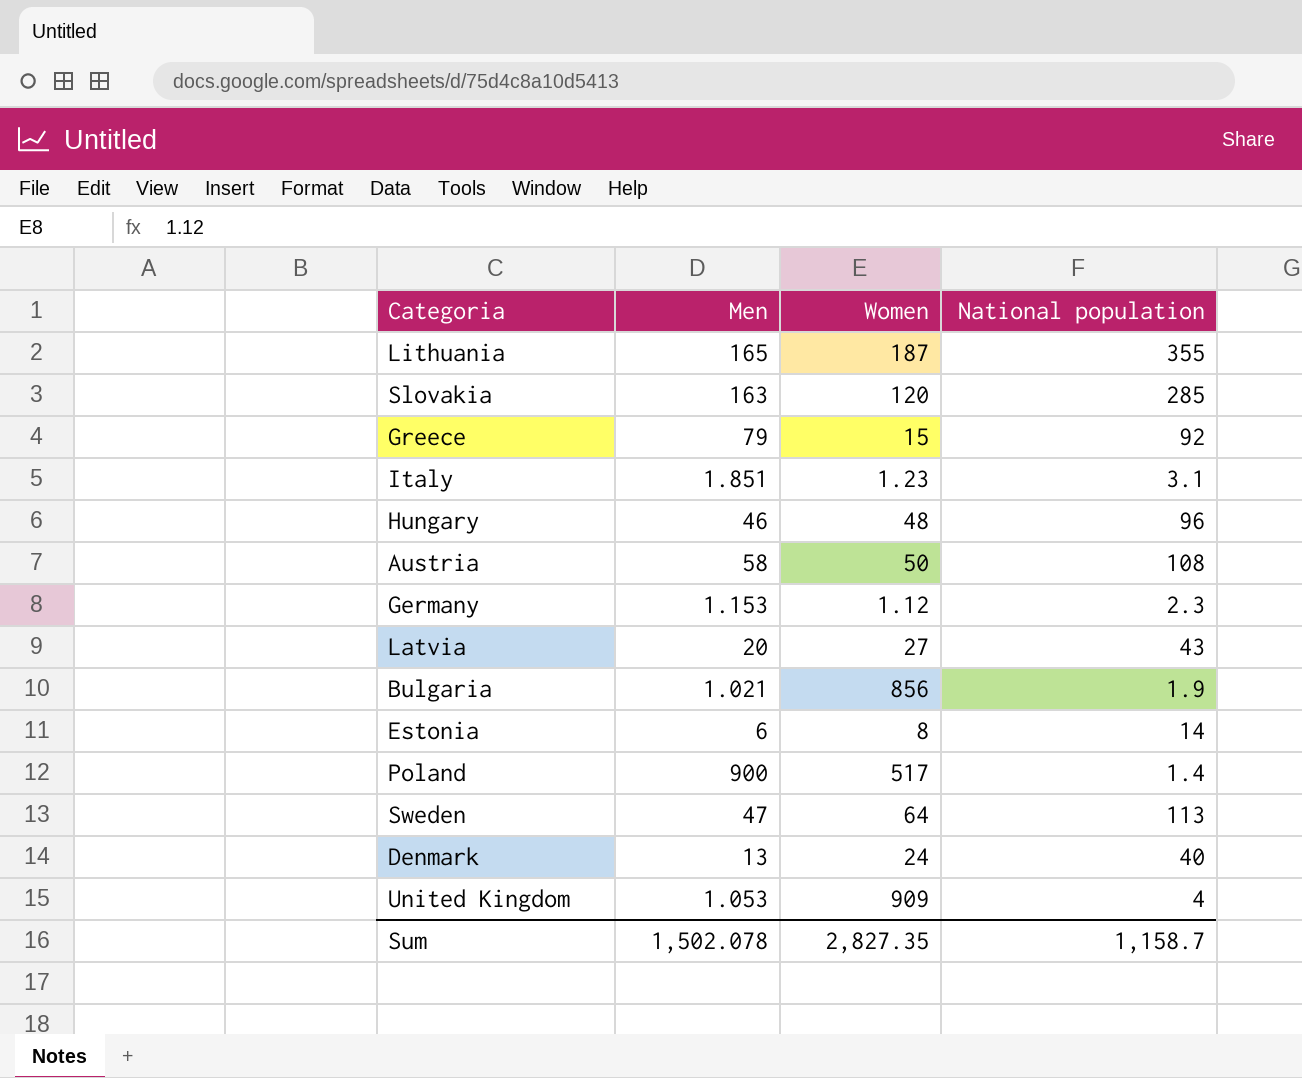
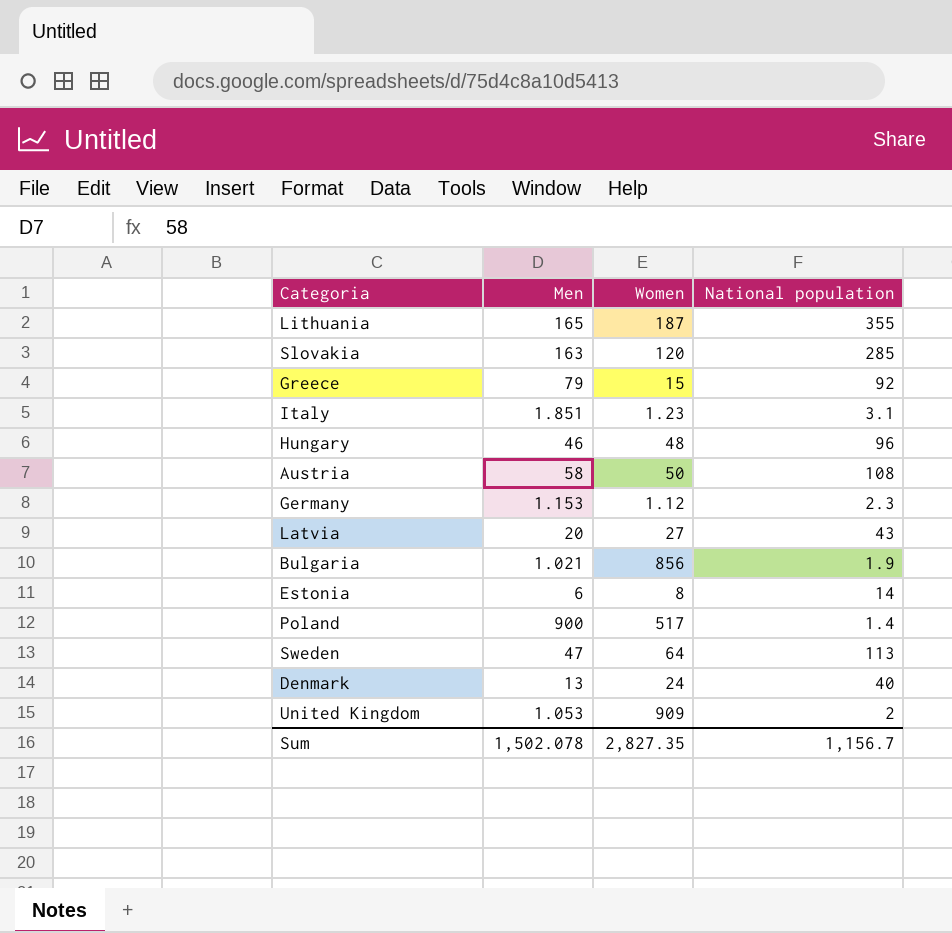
United Kingdom | National population: 4 -> 2
Sum | National population: 1,158.7 -> 1,156.7

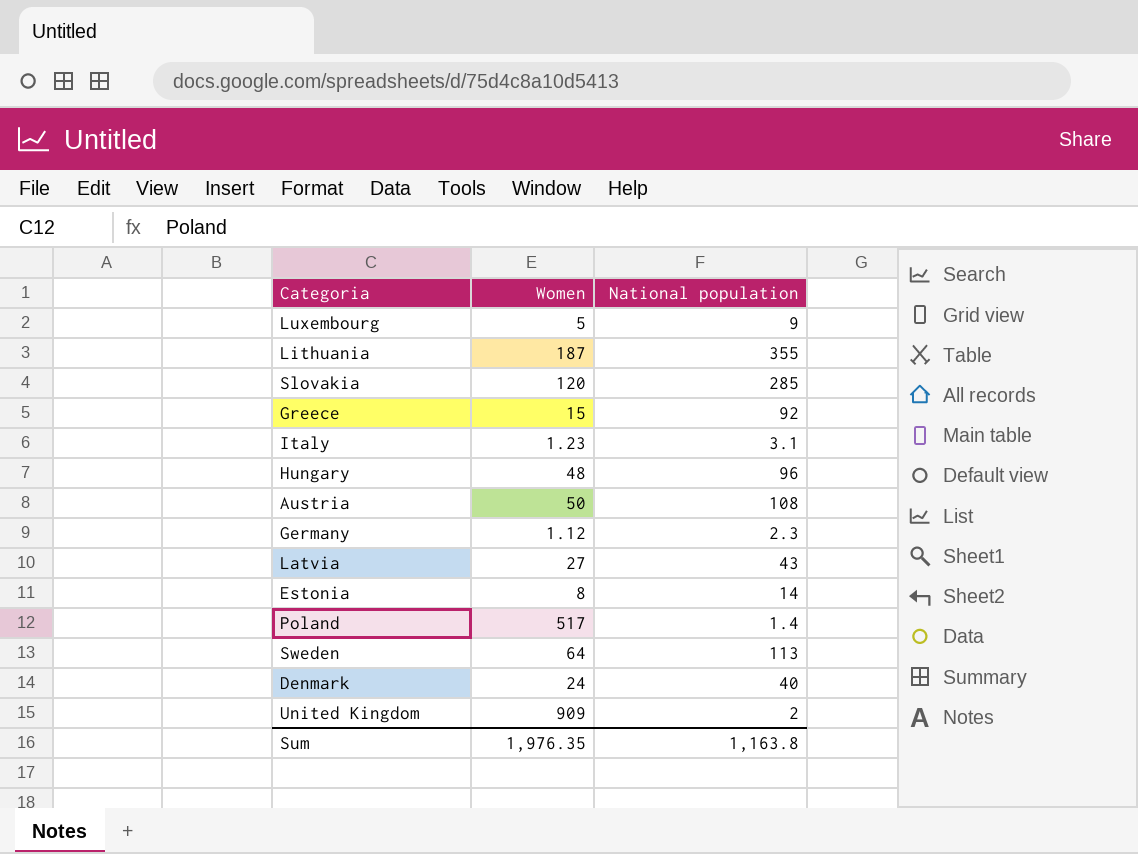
column Men | position: 2 -> none
row Bulgaria: 1.021 | 856 | 1.9 -> none
row Luxembourg: none -> 5 | 9
Sum | Women: 2,827.35 -> 1,976.35
Sum | National population: 1,156.7 -> 1,163.8

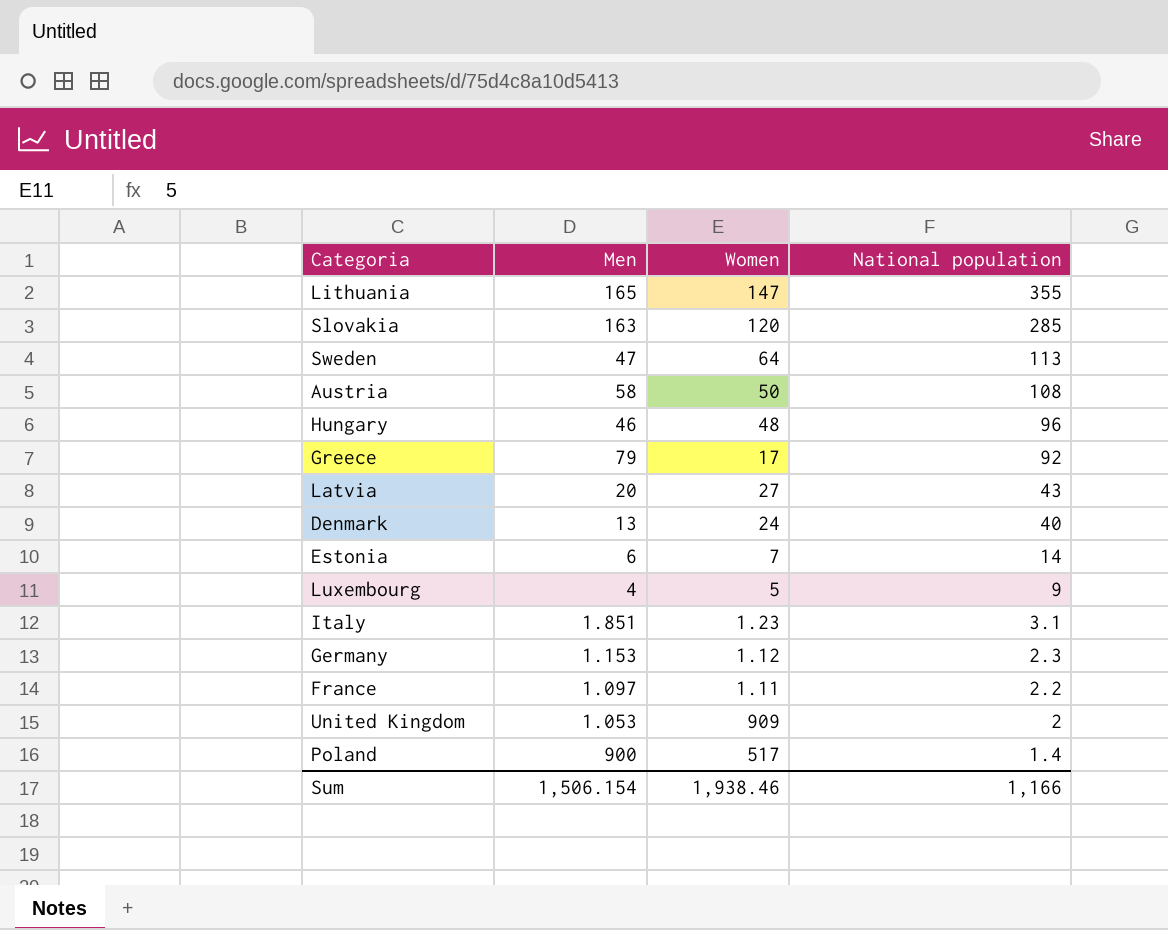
row order: none -> National population descending
column Men | position: none -> 2
Lithuania | Women: 187 -> 147
Greece | Women: 15 -> 17
Estonia | Women: 8 -> 7
row France: none -> 1.097 | 1.11 | 2.2
Sum | Women: 1,976.35 -> 1,938.46
Sum | National population: 1,163.8 -> 1,166

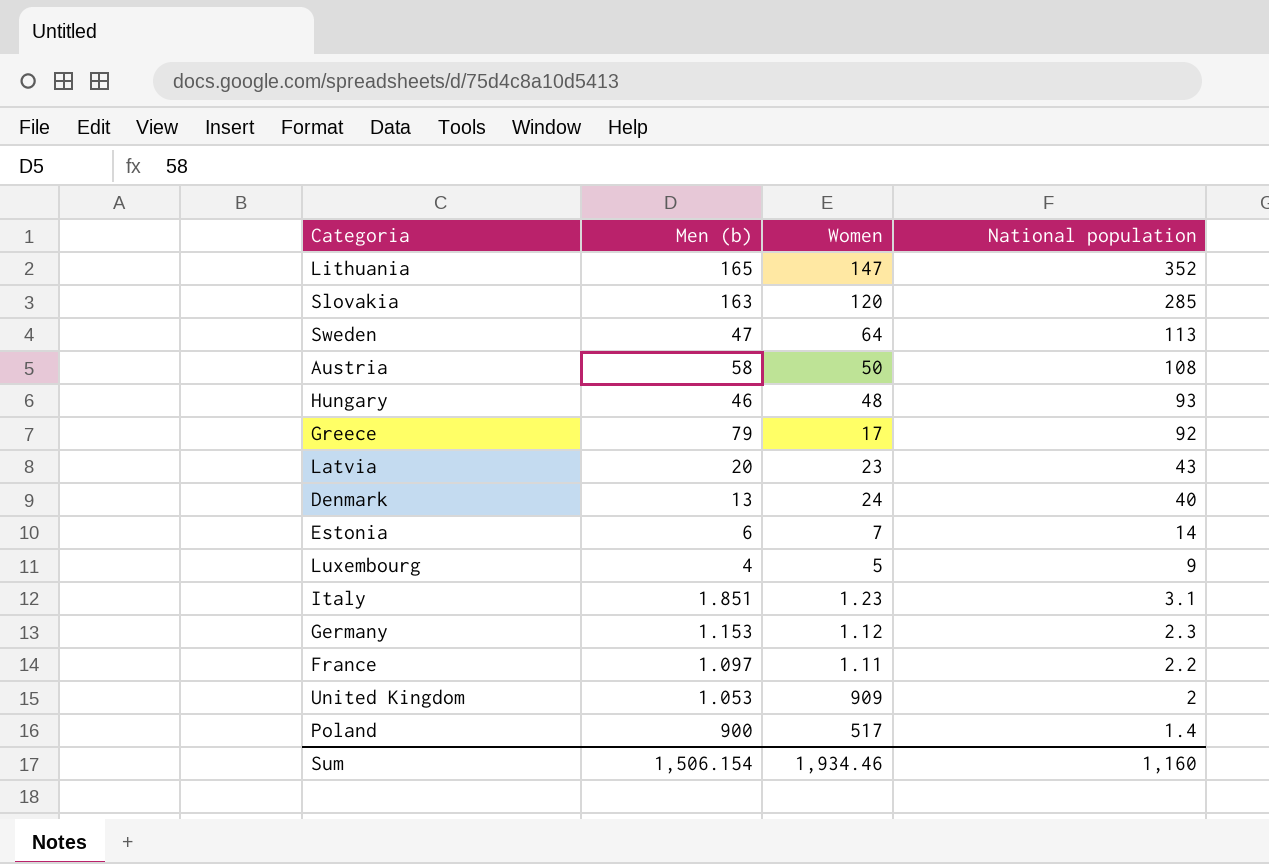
column name: Men -> Men (b)
Lithuania | National population: 355 -> 352
Hungary | National population: 96 -> 93
Latvia | Women: 27 -> 23
Sum | Women: 1,938.46 -> 1,934.46
Sum | National population: 1,166 -> 1,160

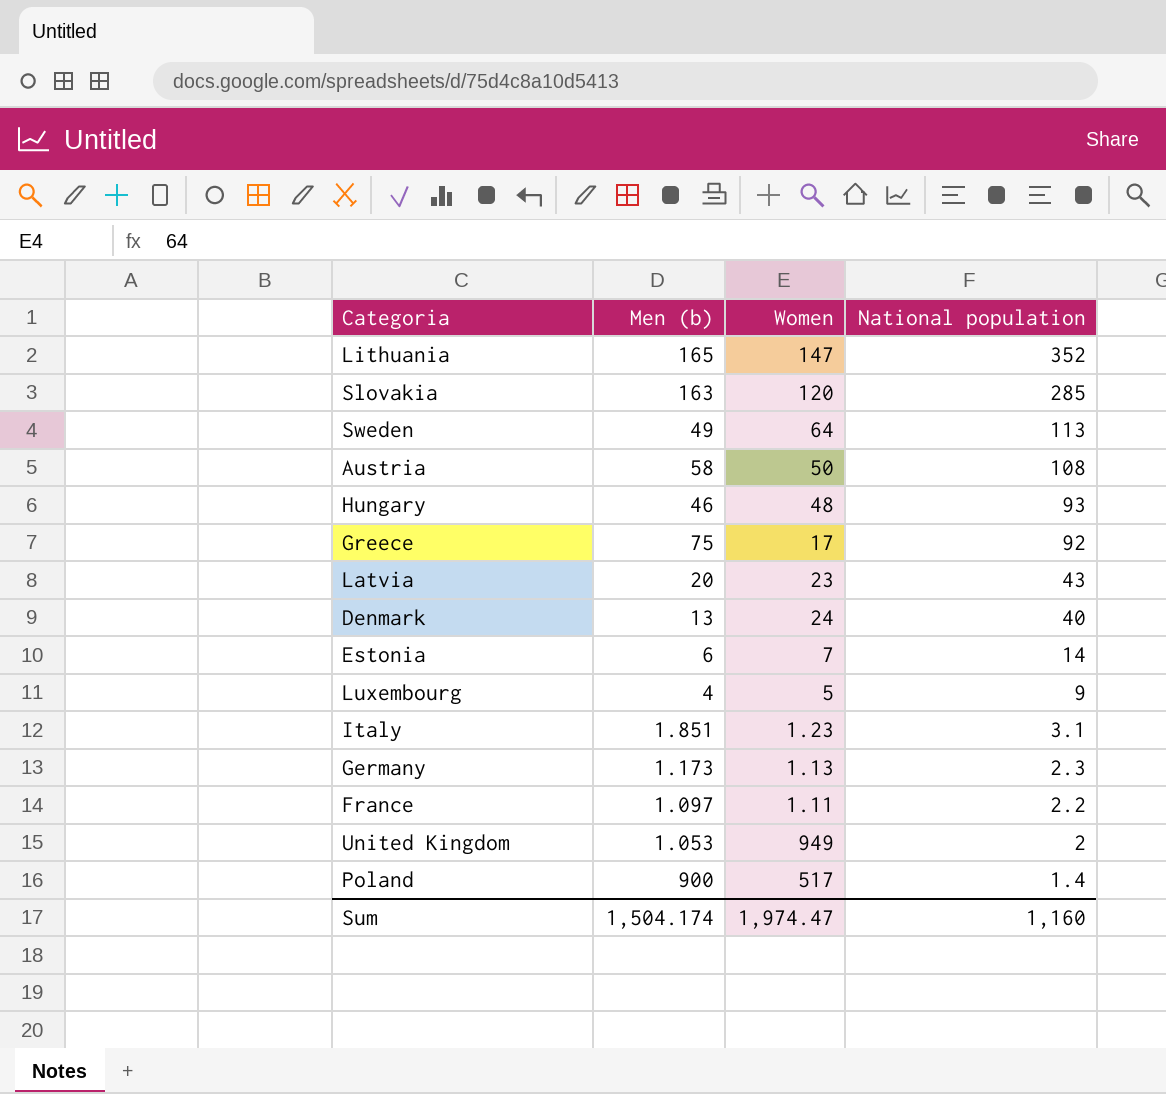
Sweden | Men (b): 47 -> 49
Greece | Men (b): 79 -> 75
Germany | Men (b): 1.153 -> 1.173
Germany | Women: 1.12 -> 1.13
United Kingdom | Women: 909 -> 949
Sum | Men (b): 1,506.154 -> 1,504.174
Sum | Women: 1,934.46 -> 1,974.47

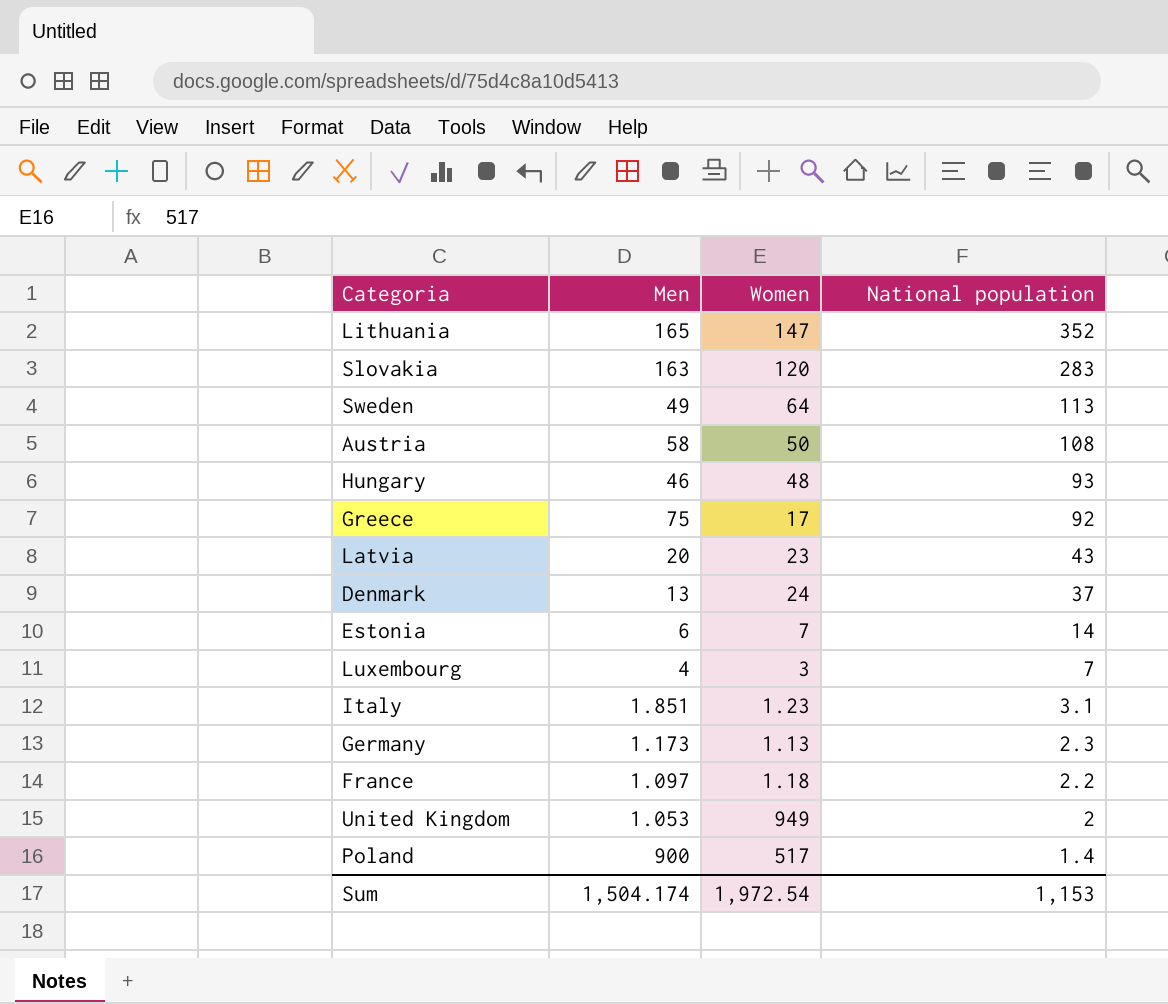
column name: Men (b) -> Men
Slovakia | National population: 285 -> 283
Denmark | National population: 40 -> 37
Luxembourg | Women: 5 -> 3
Luxembourg | National population: 9 -> 7
France | Women: 1.11 -> 1.18
Sum | Women: 1,974.47 -> 1,972.54
Sum | National population: 1,160 -> 1,153

